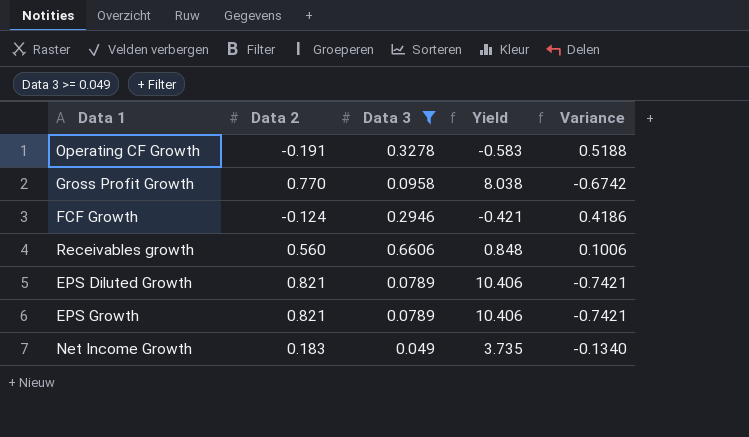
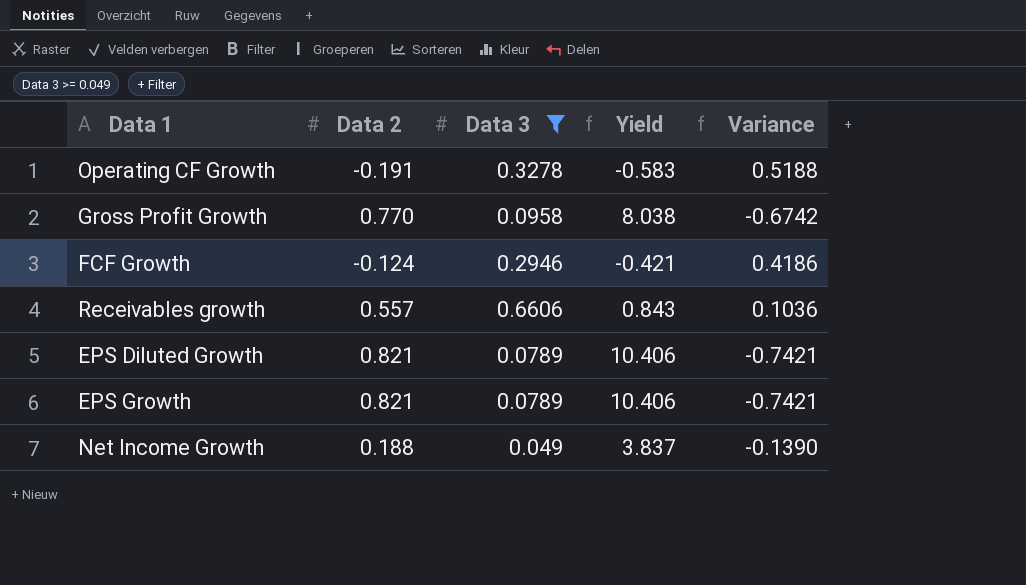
Receivables growth | Data 2: 0.560 -> 0.557
Receivables growth | Yield: 0.848 -> 0.843
Receivables growth | Variance: 0.1006 -> 0.1036
Net Income Growth | Data 2: 0.183 -> 0.188
Net Income Growth | Yield: 3.735 -> 3.837
Net Income Growth | Variance: -0.1340 -> -0.1390

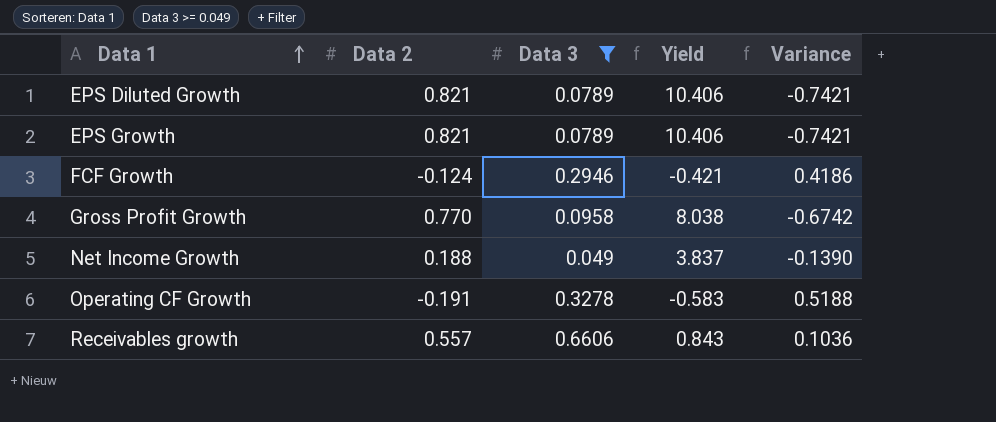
row order: none -> Data 1 ascending

